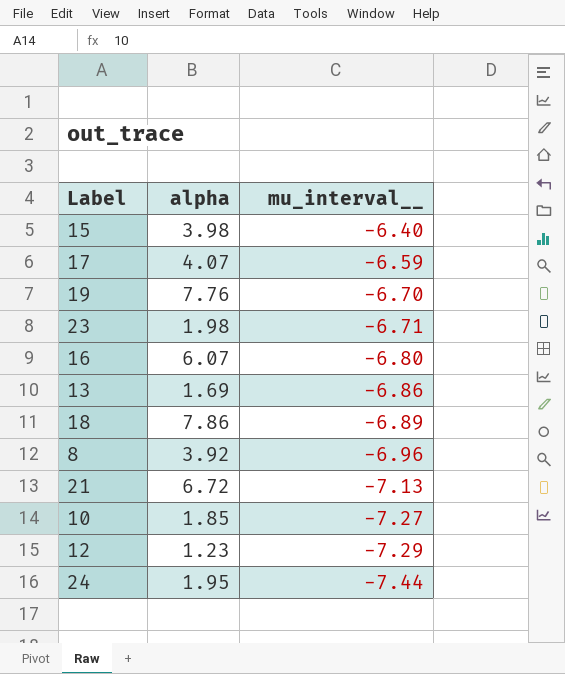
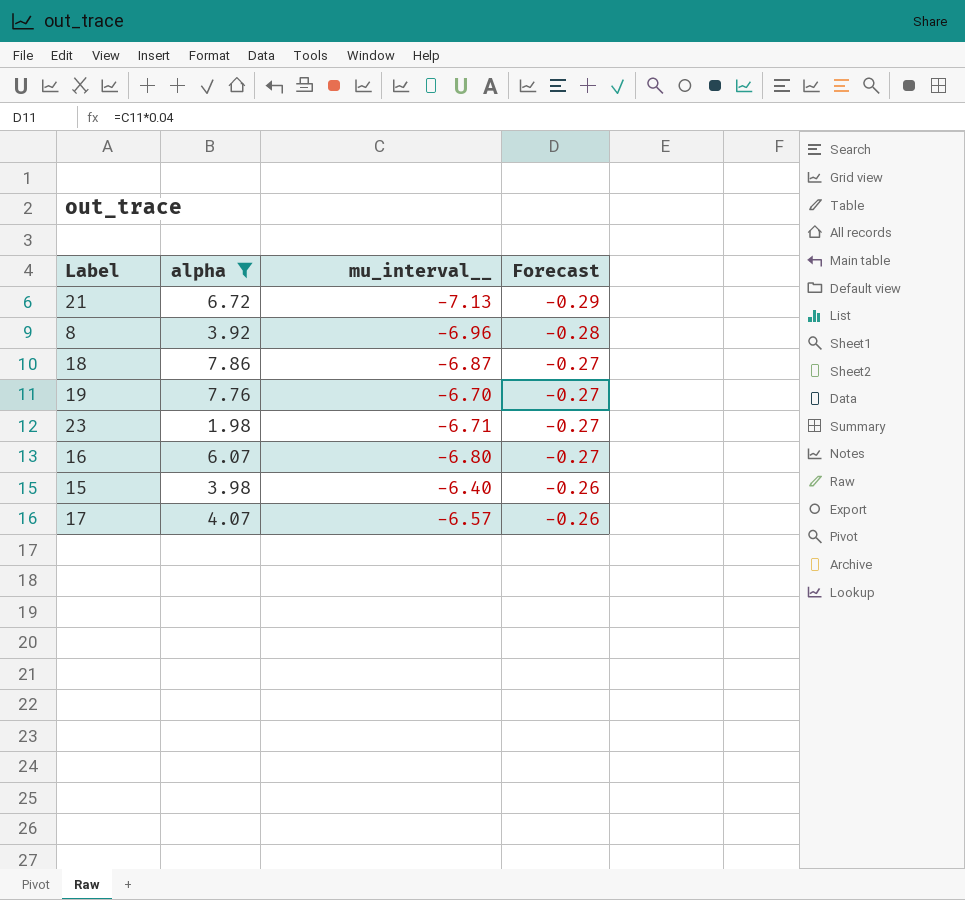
filter: none -> alpha >= 1.98
row order: mu_interval__ descending -> Forecast ascending
column Forecast | formula: none -> [mu_interval__] * 0.04
18 | mu_interval__: -6.89 -> -6.87
17 | mu_interval__: -6.59 -> -6.57

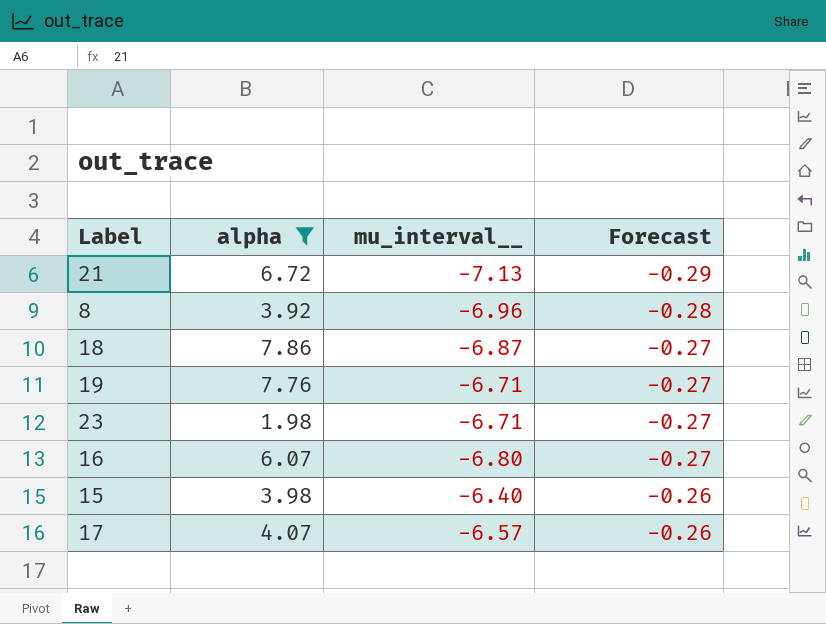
19 | mu_interval__: -6.70 -> -6.71

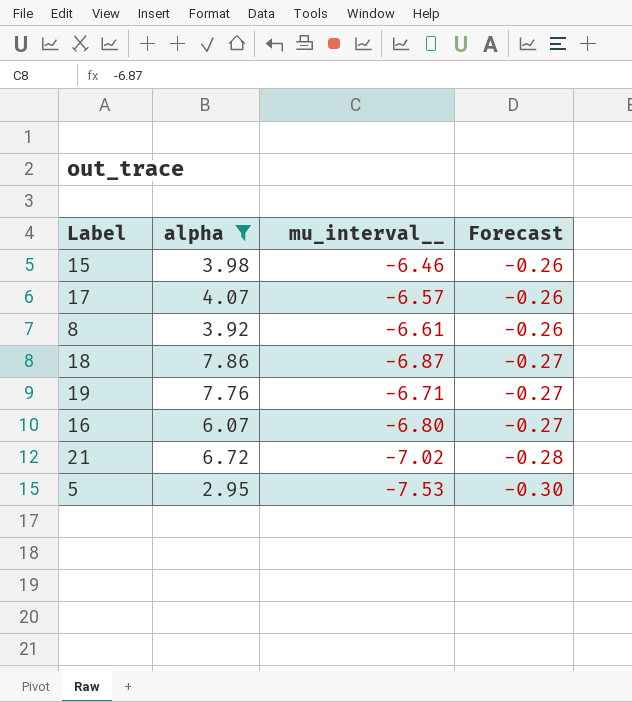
row order: Forecast ascending -> Forecast descending
row 23: 1.98 | -6.71 | -0.27 -> none
15 | mu_interval__: -6.40 -> -6.46
8 | mu_interval__: -6.96 -> -6.61
8 | Forecast: -0.28 -> -0.26
21 | mu_interval__: -7.13 -> -7.02
21 | Forecast: -0.29 -> -0.28
row 5: none -> 2.95 | -7.53 | -0.30

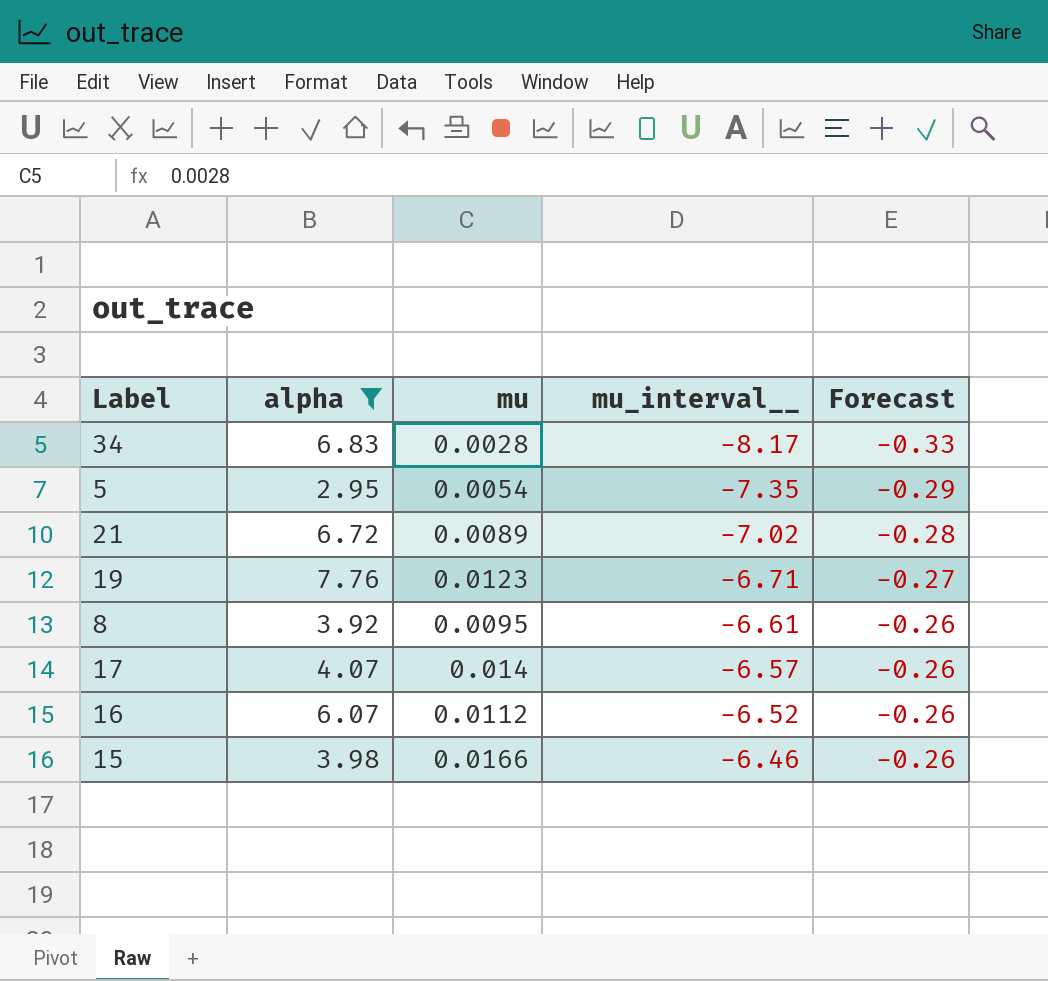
row order: Forecast descending -> mu_interval__ ascending
column mu | position: none -> 3
row 18: 7.86 | -6.87 | -0.27 -> none
row 34: none -> 6.83 | 0.0028 | -8.17 | -0.33
5 | mu_interval__: -7.53 -> -7.35
5 | Forecast: -0.30 -> -0.29
16 | mu_interval__: -6.80 -> -6.52
16 | Forecast: -0.27 -> -0.26

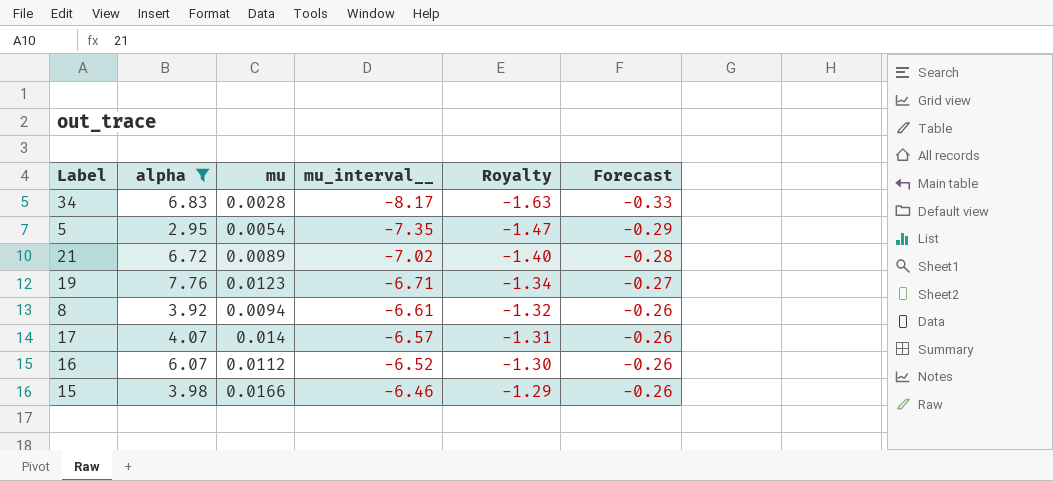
column Royalty | formula: none -> [mu_interval__] * 0.2
8 | mu: 0.0095 -> 0.0094

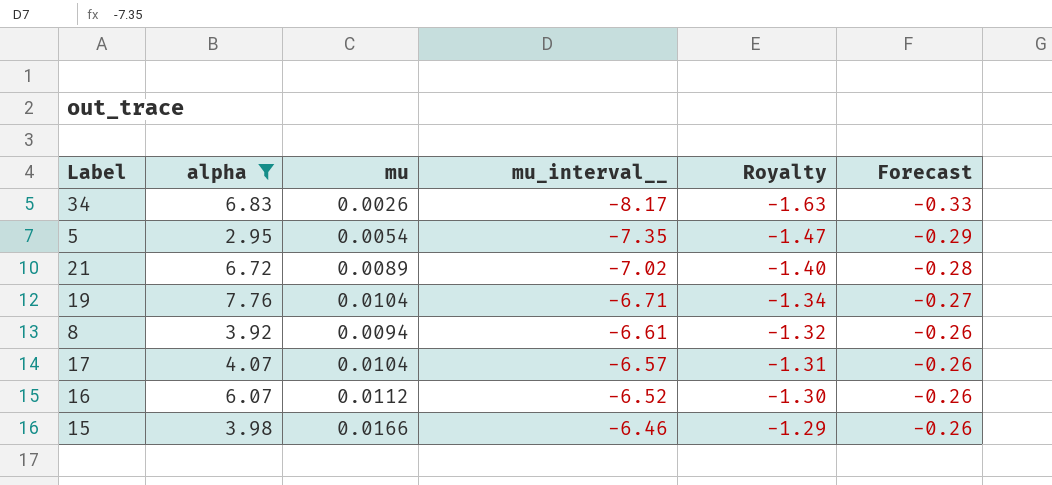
34 | mu: 0.0028 -> 0.0026
19 | mu: 0.0123 -> 0.0104
17 | mu: 0.014 -> 0.0104

